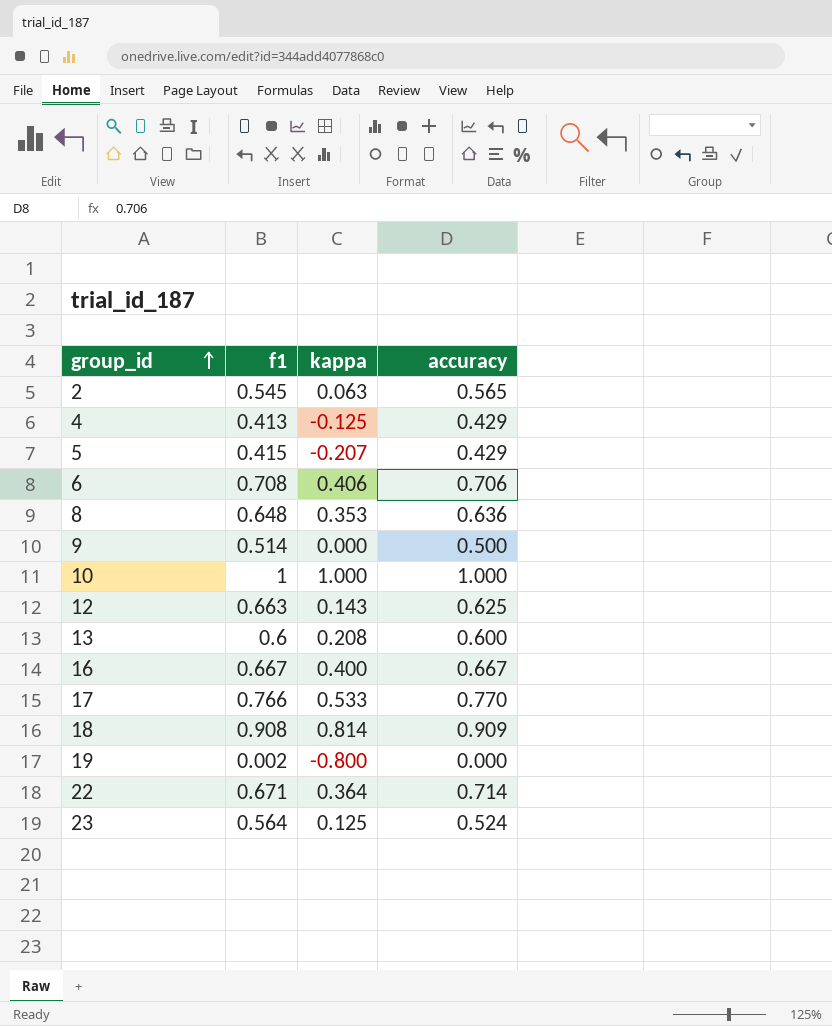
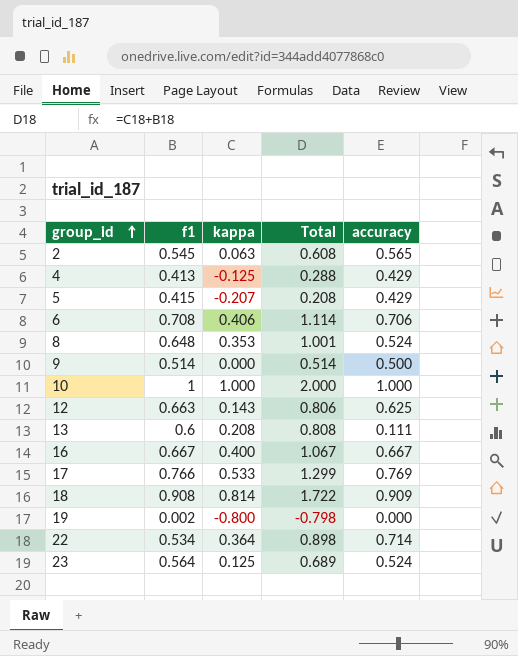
column Total | formula: none -> [f1] + [kappa]
8 | accuracy: 0.636 -> 0.524
13 | accuracy: 0.600 -> 0.111
17 | accuracy: 0.770 -> 0.769
22 | f1: 0.671 -> 0.534

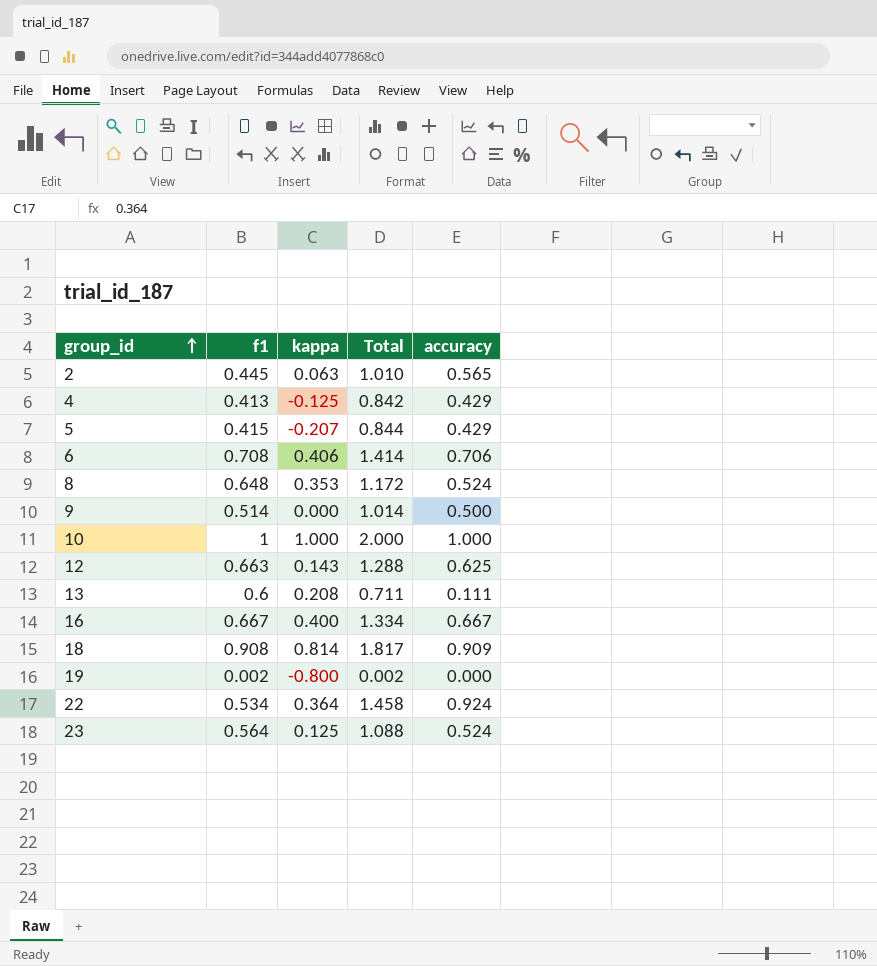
column Total | formula: [f1] + [kappa] -> [f1] + [accuracy]
row 17: 0.766 | 0.533 | 1.299 | 0.769 -> none
2 | f1: 0.545 -> 0.445
22 | accuracy: 0.714 -> 0.924

